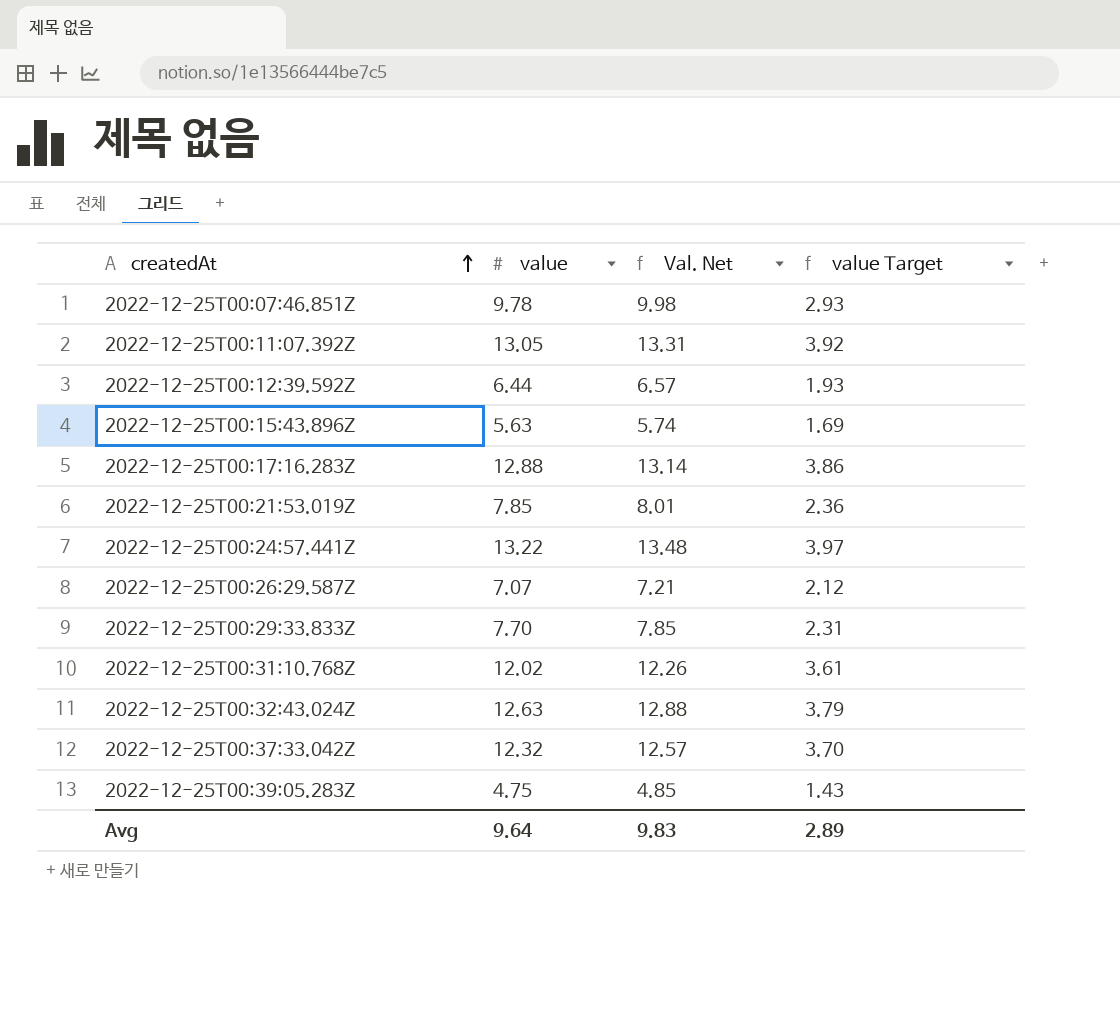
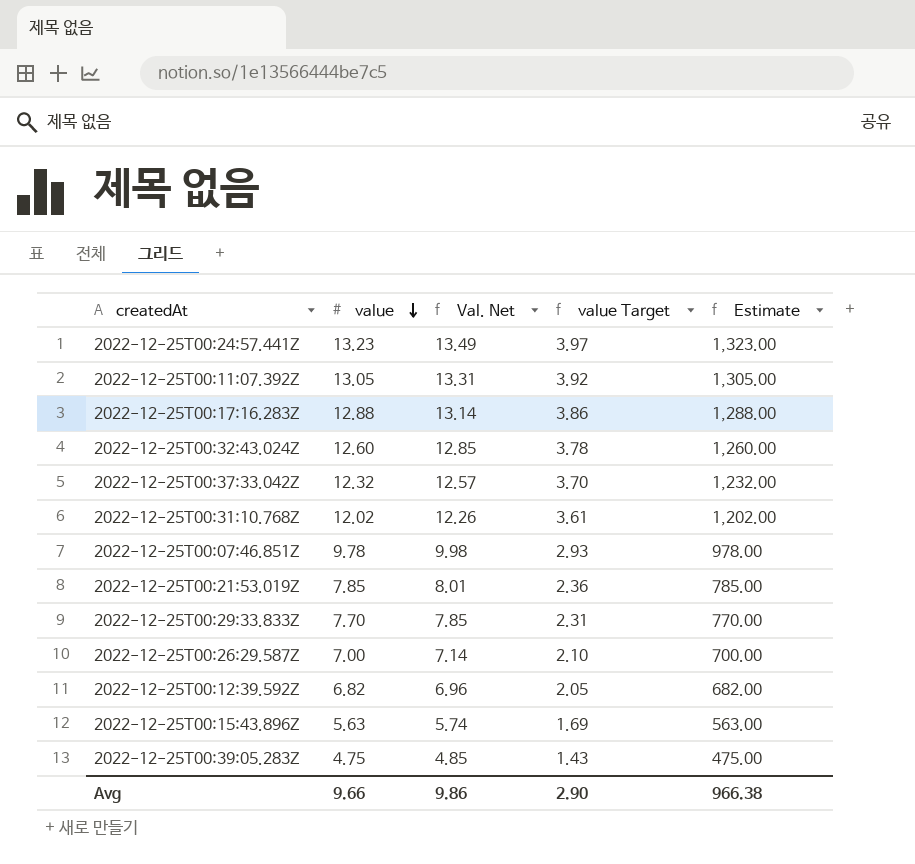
row order: createdAt ascending -> value descending
column Estimate | formula: none -> [value] * 100
2022-12-25T00:24:57.441Z | value: 13.22 -> 13.23
2022-12-25T00:24:57.441Z | Val. Net: 13.48 -> 13.49
2022-12-25T00:32:43.024Z | value: 12.63 -> 12.60
2022-12-25T00:32:43.024Z | Val. Net: 12.88 -> 12.85
2022-12-25T00:32:43.024Z | value Target: 3.79 -> 3.78
2022-12-25T00:26:29.587Z | value: 7.07 -> 7.00
2022-12-25T00:26:29.587Z | Val. Net: 7.21 -> 7.14
2022-12-25T00:26:29.587Z | value Target: 2.12 -> 2.10
2022-12-25T00:12:39.592Z | value: 6.44 -> 6.82
2022-12-25T00:12:39.592Z | Val. Net: 6.57 -> 6.96
2022-12-25T00:12:39.592Z | value Target: 1.93 -> 2.05
Avg | value: 9.64 -> 9.66
Avg | Val. Net: 9.83 -> 9.86
Avg | value Target: 2.89 -> 2.90

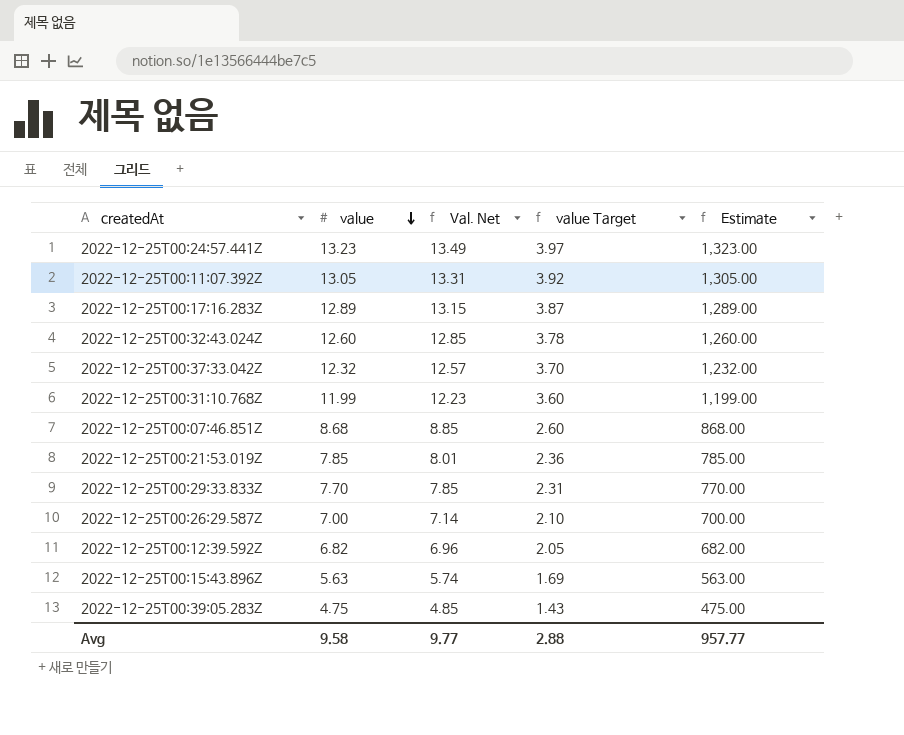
2022-12-25T00:17:16.283Z | value: 12.88 -> 12.89
2022-12-25T00:17:16.283Z | Val. Net: 13.14 -> 13.15
2022-12-25T00:17:16.283Z | value Target: 3.86 -> 3.87
2022-12-25T00:17:16.283Z | Estimate: 1,288.00 -> 1,289.00
2022-12-25T00:31:10.768Z | value: 12.02 -> 11.99
2022-12-25T00:31:10.768Z | Val. Net: 12.26 -> 12.23
2022-12-25T00:31:10.768Z | value Target: 3.61 -> 3.60
2022-12-25T00:31:10.768Z | Estimate: 1,202.00 -> 1,199.00
2022-12-25T00:07:46.851Z | value: 9.78 -> 8.68
2022-12-25T00:07:46.851Z | Val. Net: 9.98 -> 8.85
2022-12-25T00:07:46.851Z | value Target: 2.93 -> 2.60
2022-12-25T00:07:46.851Z | Estimate: 978.00 -> 868.00
Avg | value: 9.66 -> 9.58
Avg | Val. Net: 9.86 -> 9.77
Avg | value Target: 2.90 -> 2.88
Avg | Estimate: 966.38 -> 957.77

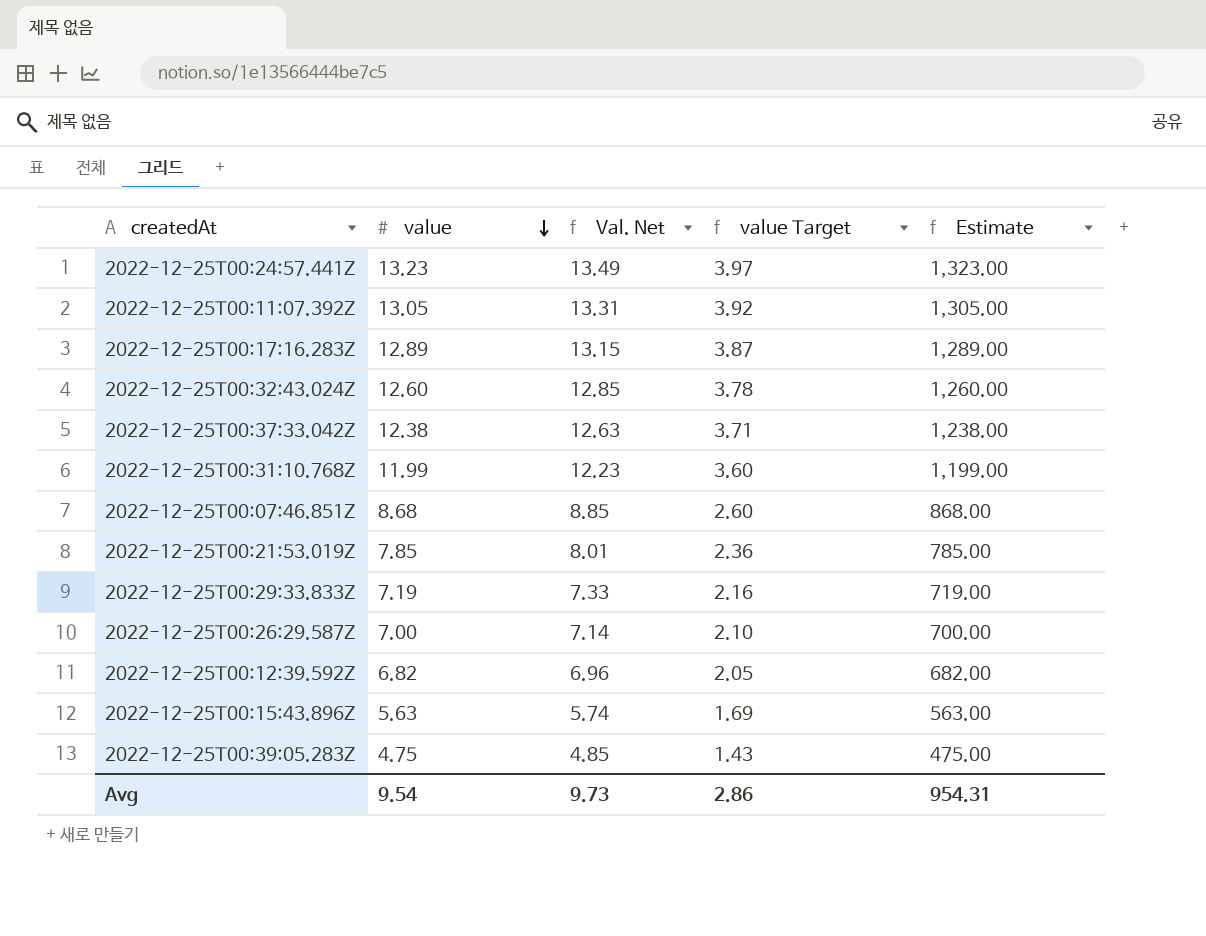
2022-12-25T00:37:33.042Z | value: 12.32 -> 12.38
2022-12-25T00:37:33.042Z | Val. Net: 12.57 -> 12.63
2022-12-25T00:37:33.042Z | value Target: 3.70 -> 3.71
2022-12-25T00:37:33.042Z | Estimate: 1,232.00 -> 1,238.00
2022-12-25T00:29:33.833Z | value: 7.70 -> 7.19
2022-12-25T00:29:33.833Z | Val. Net: 7.85 -> 7.33
2022-12-25T00:29:33.833Z | value Target: 2.31 -> 2.16
2022-12-25T00:29:33.833Z | Estimate: 770.00 -> 719.00
Avg | value: 9.58 -> 9.54
Avg | Val. Net: 9.77 -> 9.73
Avg | value Target: 2.88 -> 2.86
Avg | Estimate: 957.77 -> 954.31

